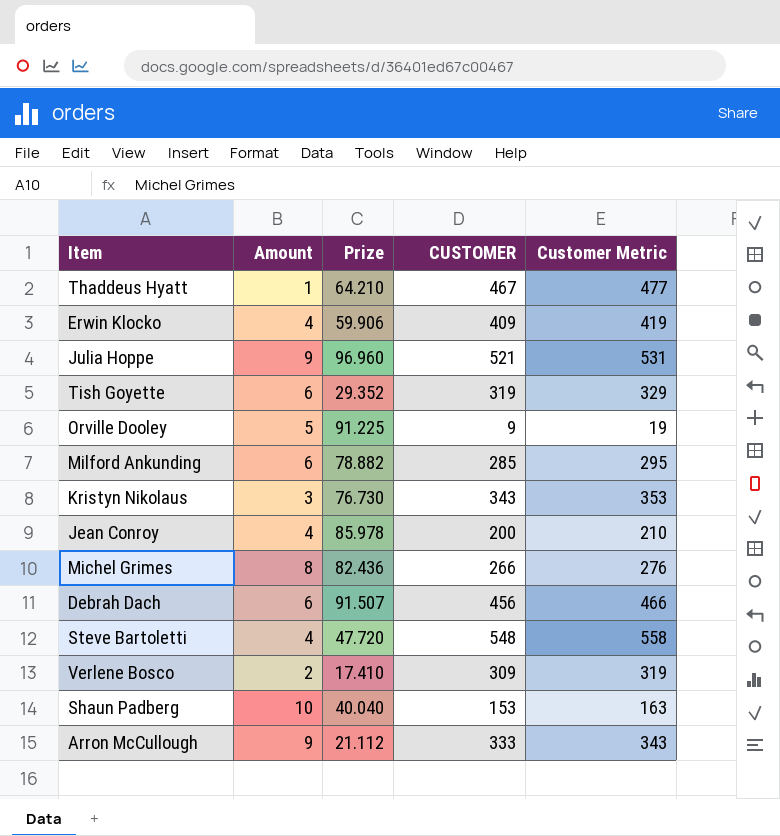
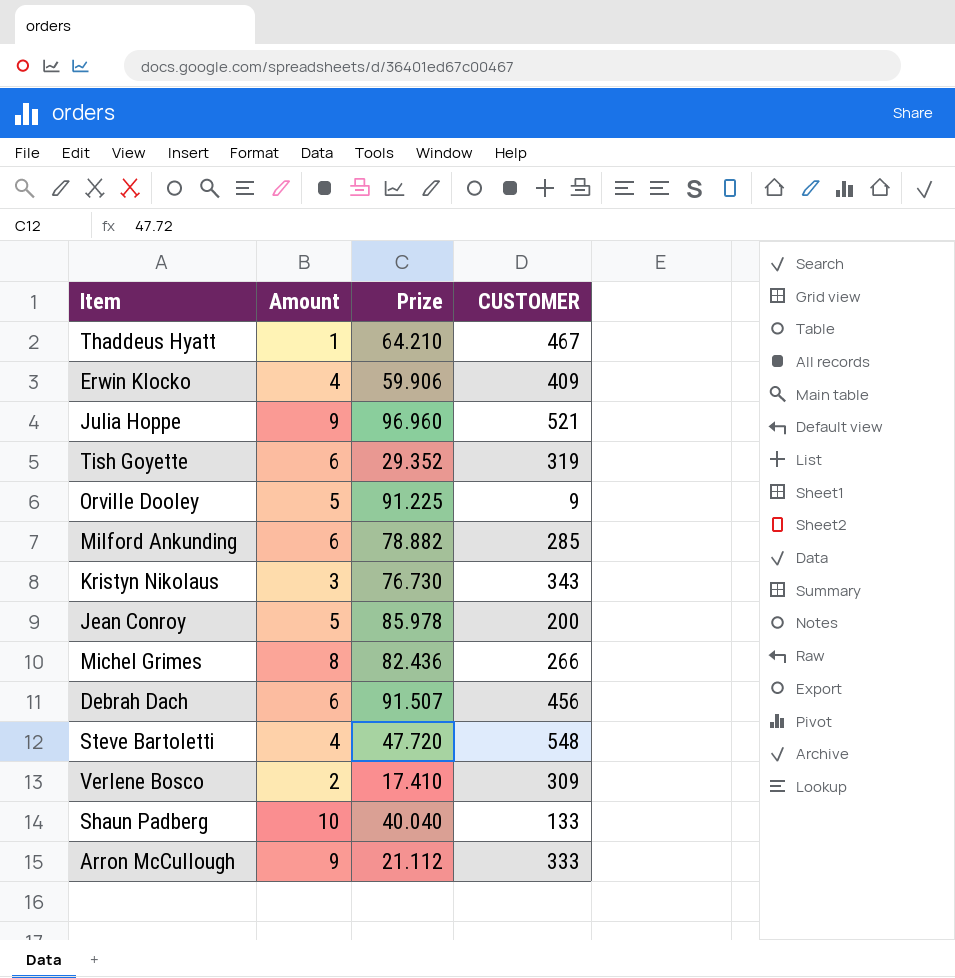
column Customer Metric | formula: [CUSTOMER] + 10 -> none
Jean Conroy | Amount: 4 -> 5
Shaun Padberg | CUSTOMER: 153 -> 133

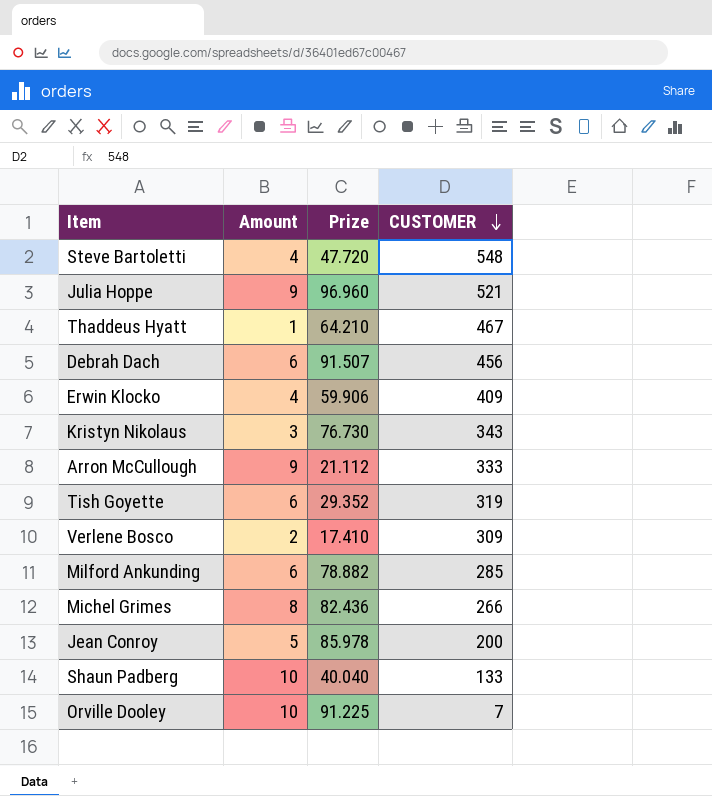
row order: none -> CUSTOMER descending
Orville Dooley | Amount: 5 -> 10
Orville Dooley | CUSTOMER: 9 -> 7

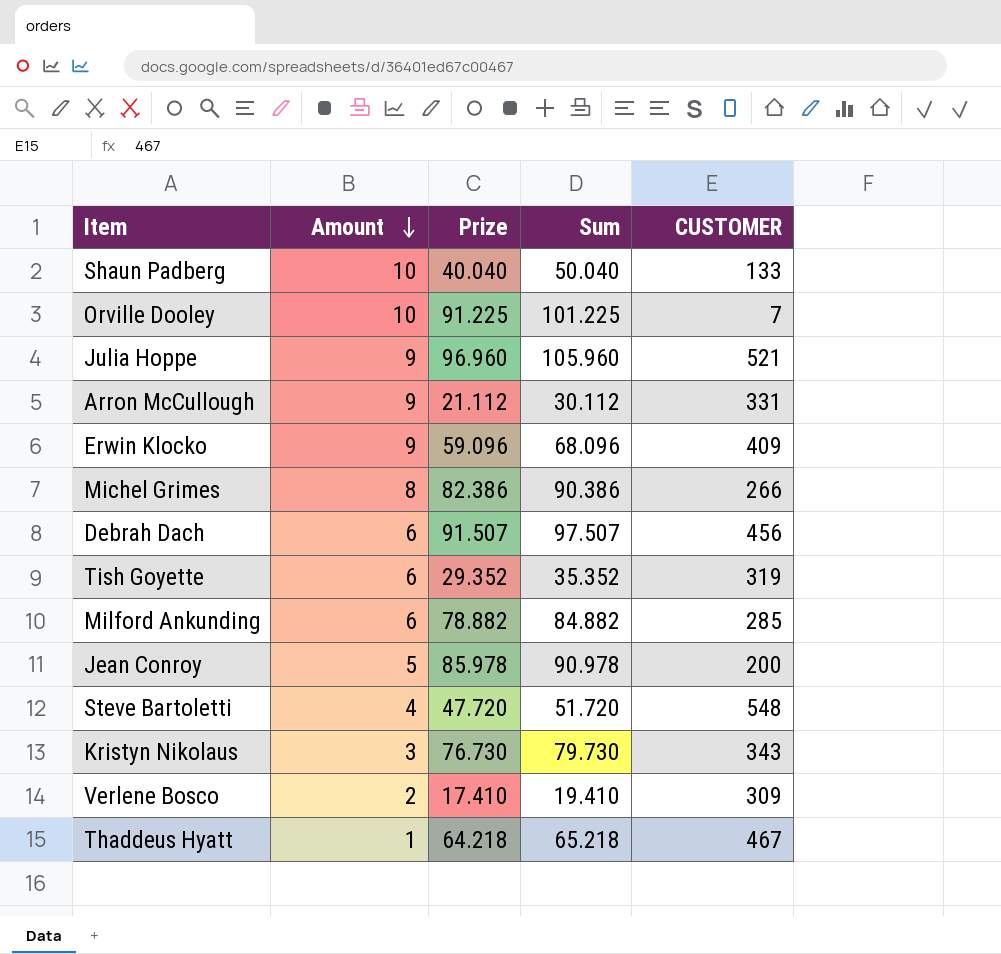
row order: CUSTOMER descending -> Amount descending
column Sum | formula: none -> [Amount] + [Prize]
Arron McCullough | CUSTOMER: 333 -> 331
Erwin Klocko | Amount: 4 -> 9
Erwin Klocko | Prize: 59.906 -> 59.096
Michel Grimes | Prize: 82.436 -> 82.386
Thaddeus Hyatt | Prize: 64.210 -> 64.218

